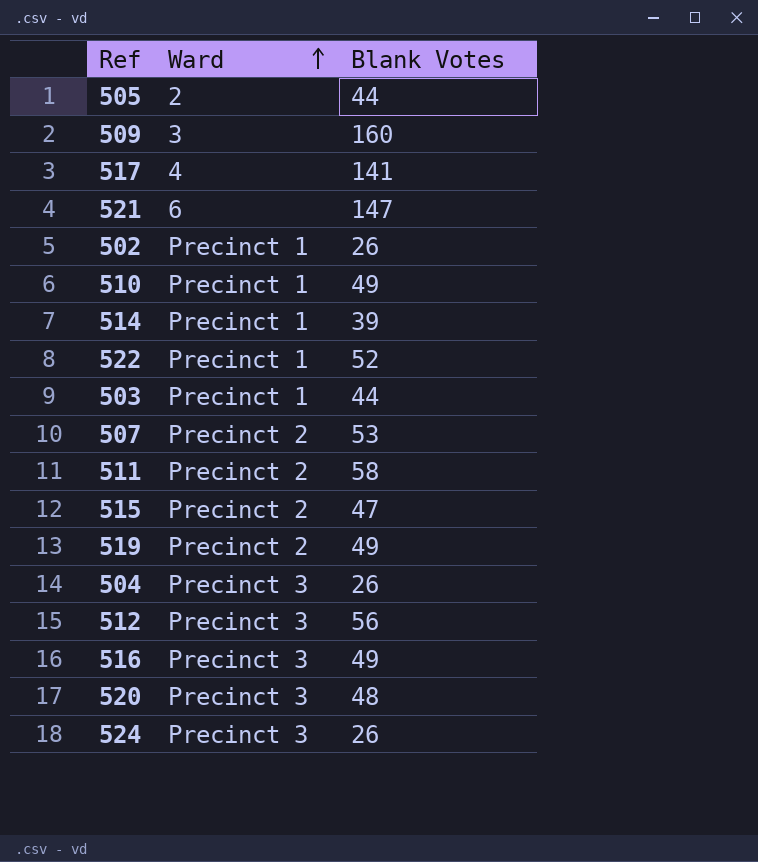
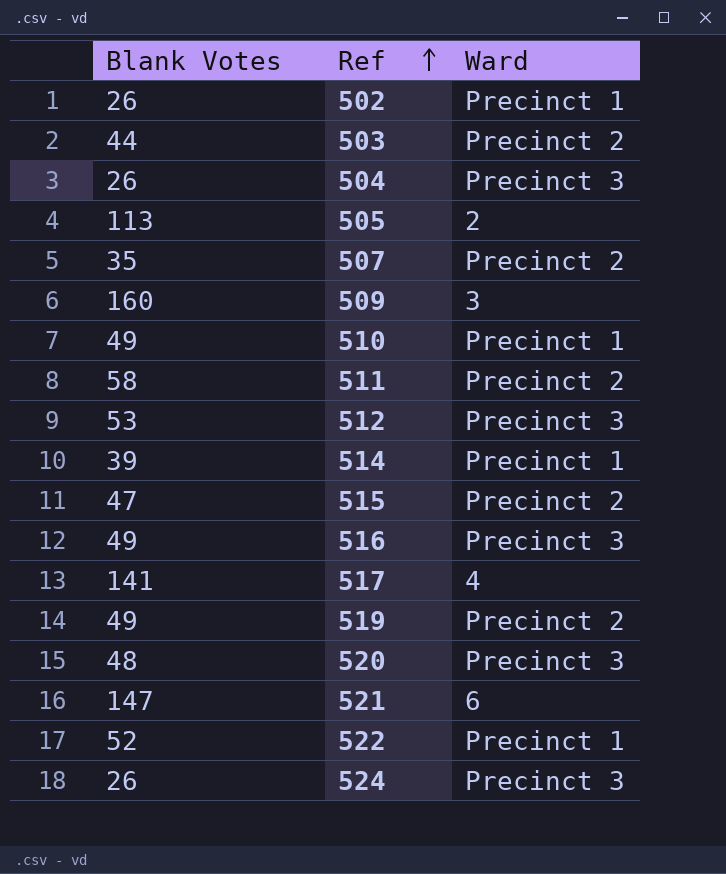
row order: Ward ascending -> Ref ascending
column Blank Votes | position: 3 -> 1
503 | Ward: Precinct 1 -> Precinct 2
505 | Blank Votes: 44 -> 113
507 | Blank Votes: 53 -> 35
512 | Blank Votes: 56 -> 53

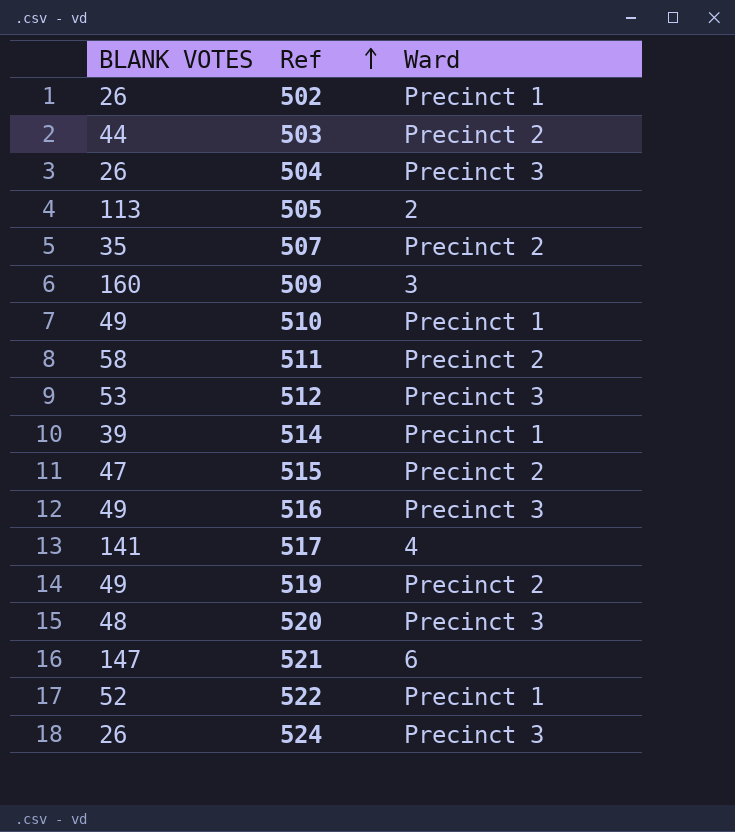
column name: Blank Votes -> BLANK VOTES

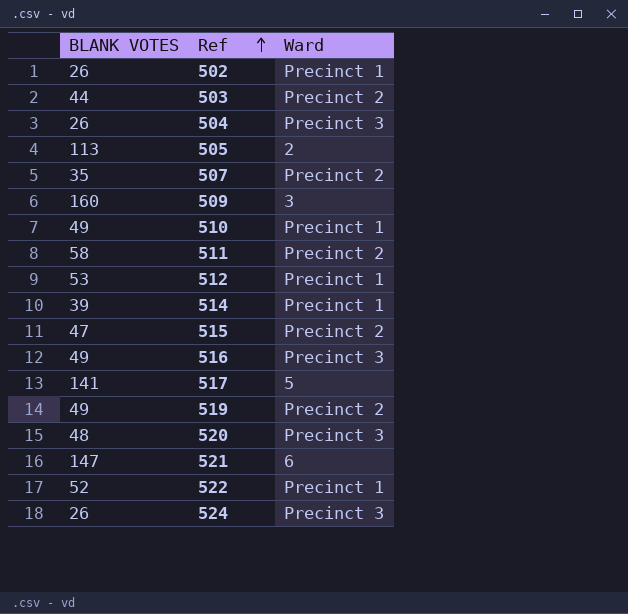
512 | Ward: Precinct 3 -> Precinct 1
517 | Ward: 4 -> 5

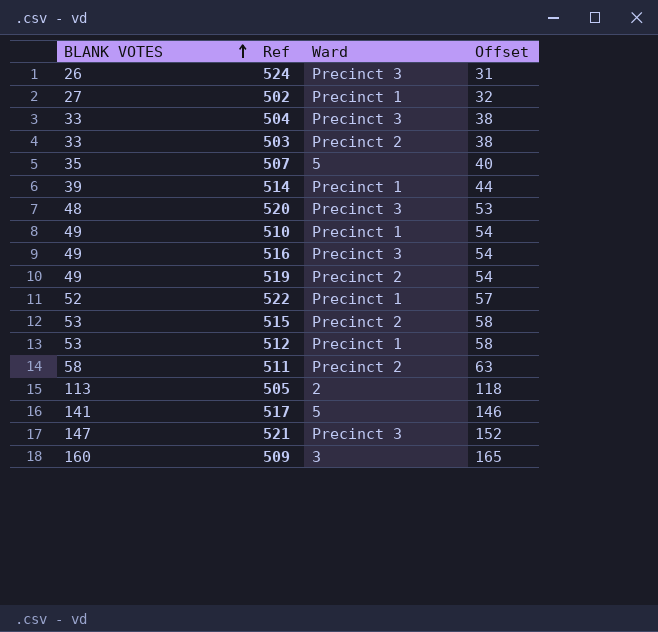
row order: Ref ascending -> BLANK VOTES ascending
column Offset | formula: none -> [BLANK VOTES] + 5
502 | BLANK VOTES: 26 -> 27
504 | BLANK VOTES: 26 -> 33
503 | BLANK VOTES: 44 -> 33
507 | Ward: Precinct 2 -> 5
515 | BLANK VOTES: 47 -> 53
521 | Ward: 6 -> Precinct 3

